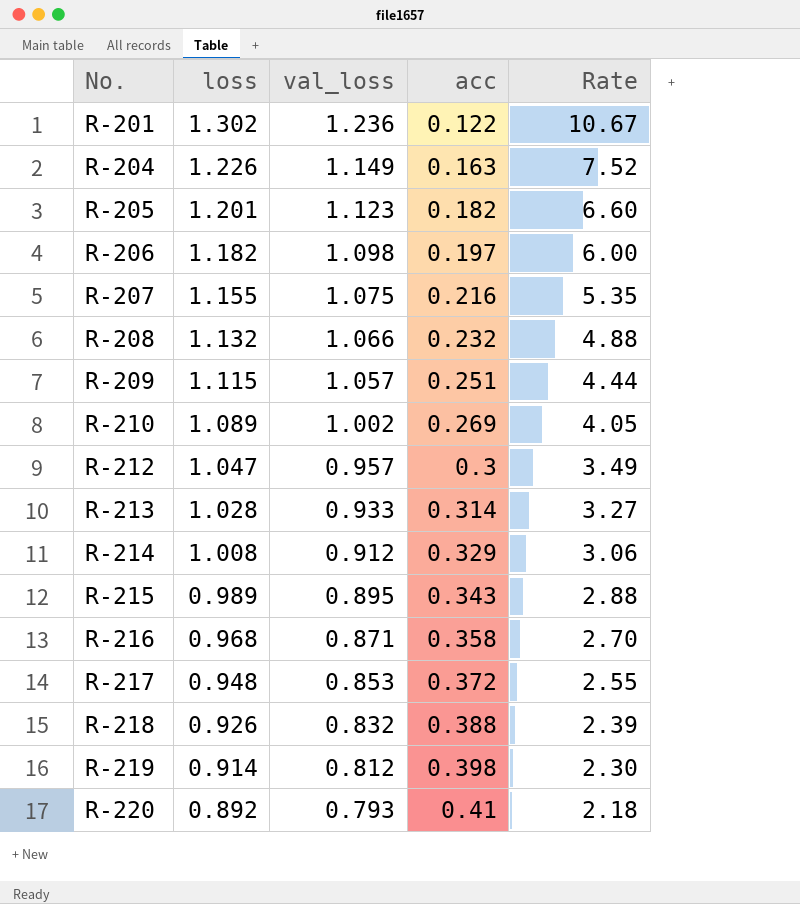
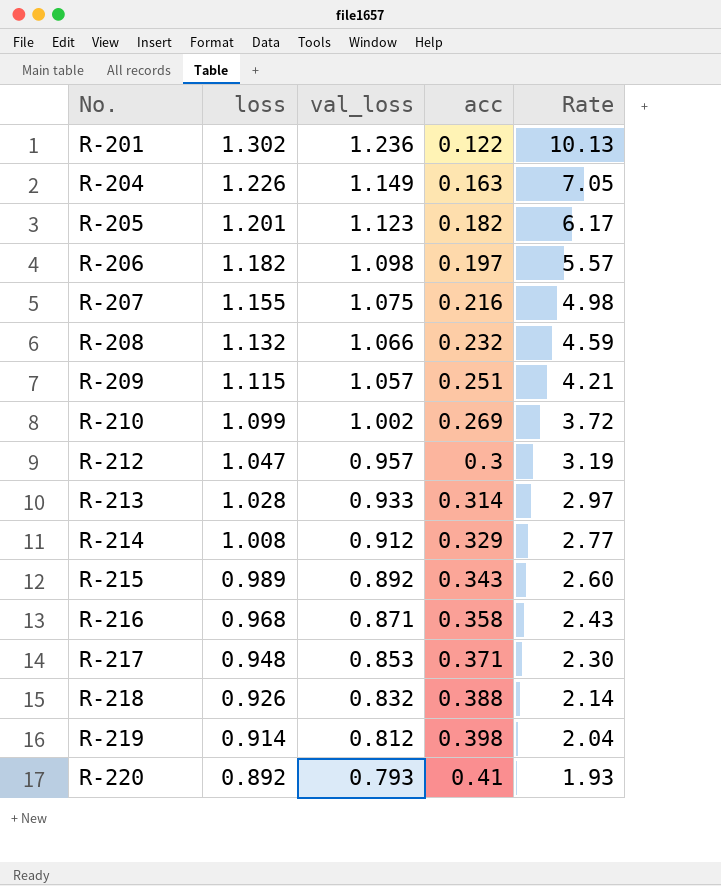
column Rate | formula: [loss] / [acc] -> [val_loss] / [acc]
R-210 | loss: 1.089 -> 1.099
R-215 | val_loss: 0.895 -> 0.892
R-217 | acc: 0.372 -> 0.371

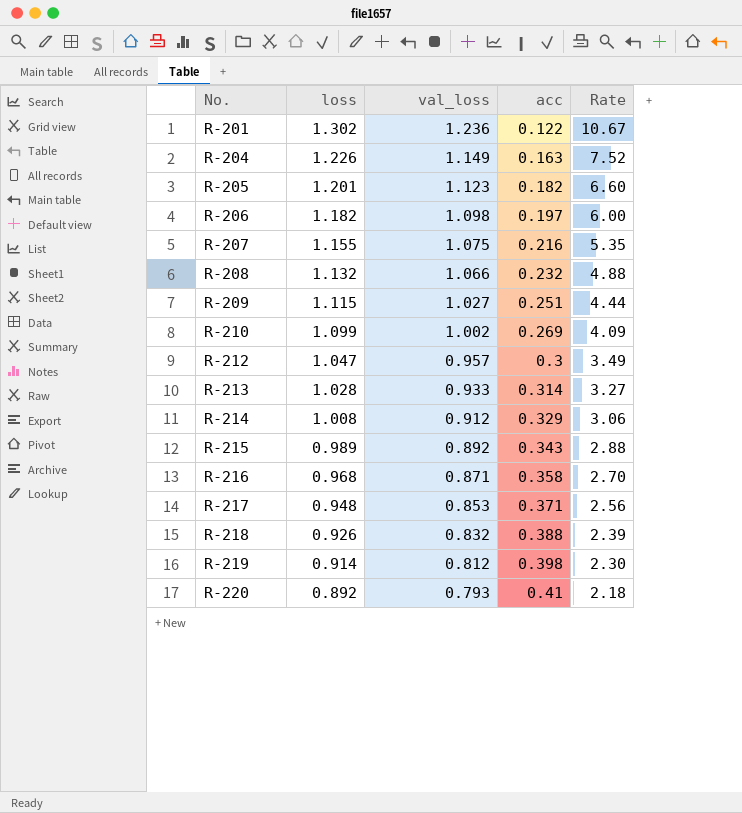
column Rate | formula: [val_loss] / [acc] -> [loss] / [acc]
R-209 | val_loss: 1.057 -> 1.027

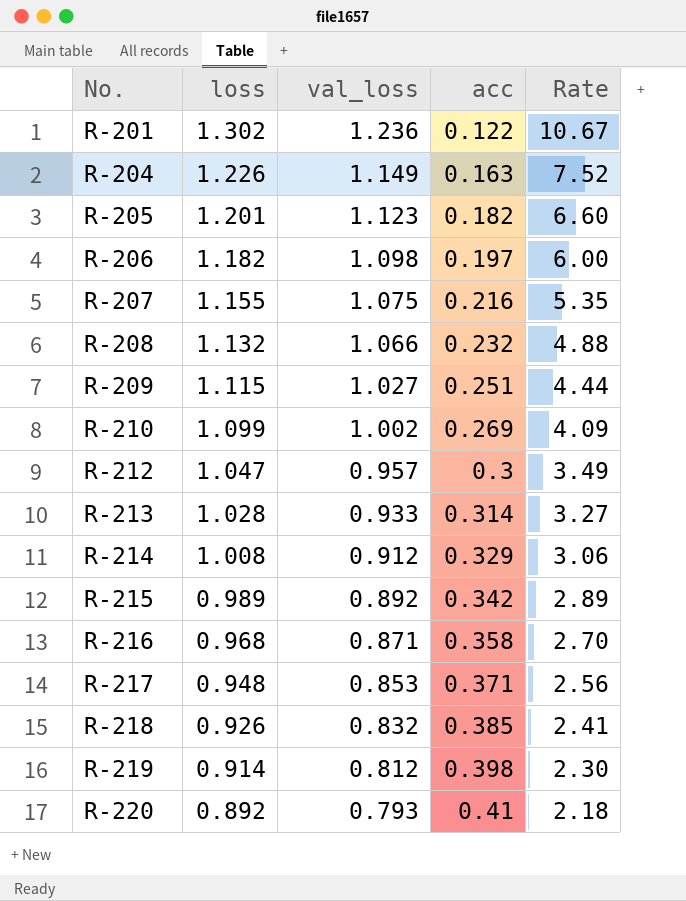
R-215 | acc: 0.343 -> 0.342
R-215 | Rate: 2.88 -> 2.89
R-218 | acc: 0.388 -> 0.385
R-218 | Rate: 2.39 -> 2.41

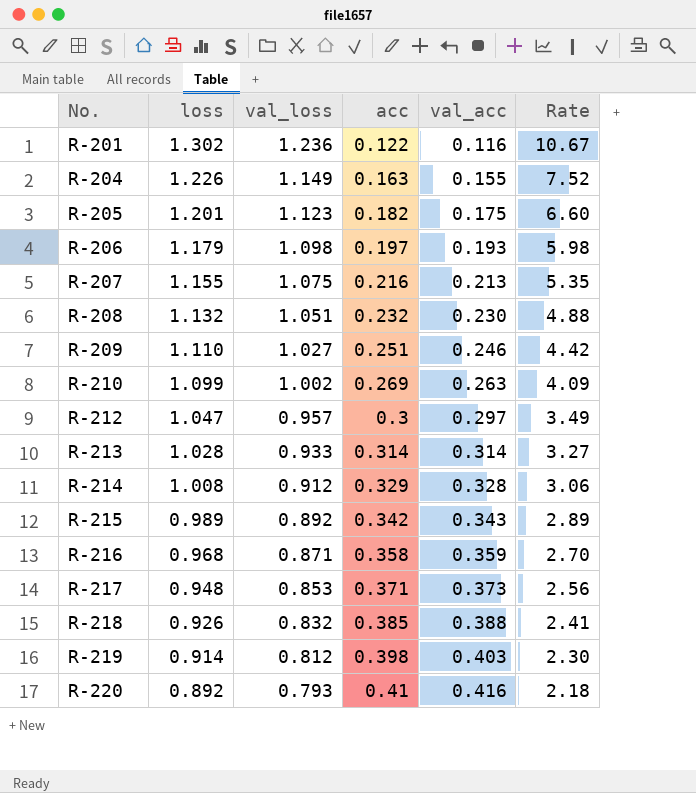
column val_acc | position: none -> 5
R-206 | loss: 1.182 -> 1.179
R-206 | Rate: 6.00 -> 5.98
R-208 | val_loss: 1.066 -> 1.051
R-209 | loss: 1.115 -> 1.110
R-209 | Rate: 4.44 -> 4.42

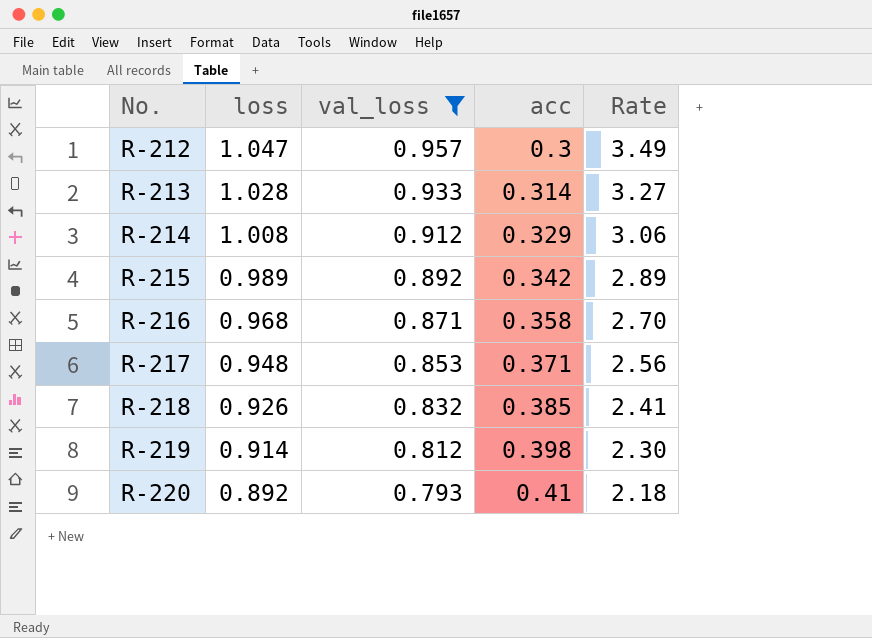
filter: none -> val_loss <= 0.957
column val_acc | position: 5 -> none

